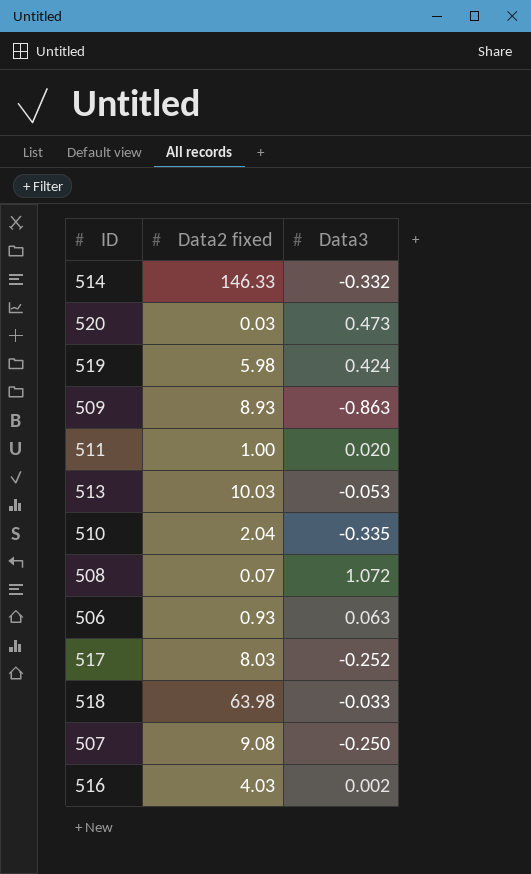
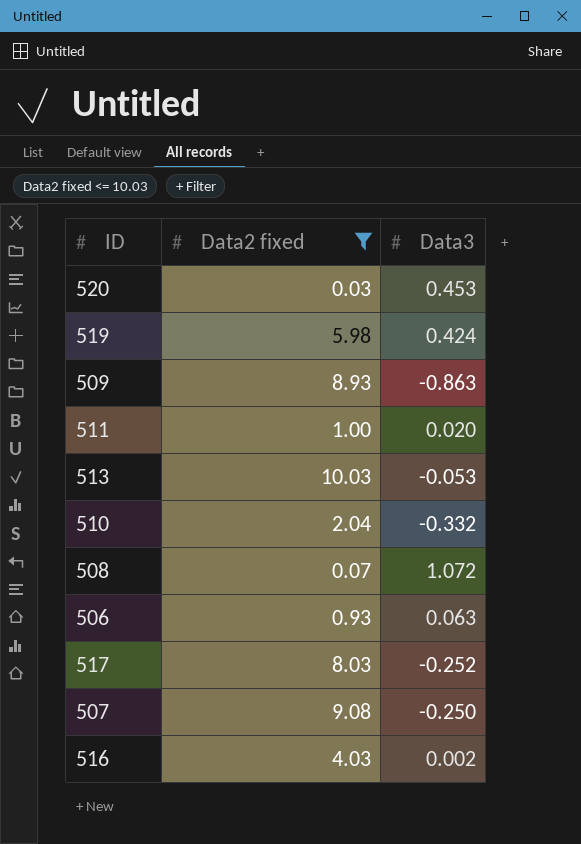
filter: none -> Data2 fixed <= 10.03
520 | Data3: 0.473 -> 0.453
510 | Data3: -0.335 -> -0.332

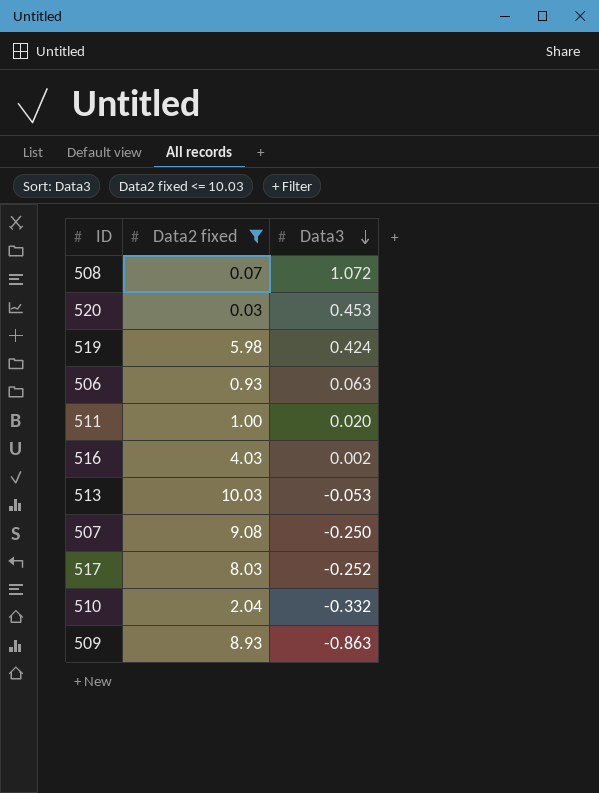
row order: none -> Data3 descending

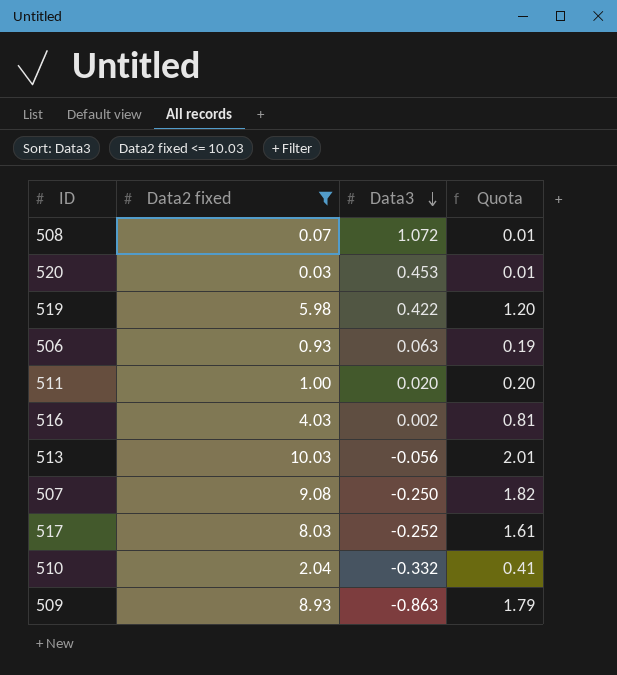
column Quota | formula: none -> [Data2 fixed] * 0.2
519 | Data3: 0.424 -> 0.422
513 | Data3: -0.053 -> -0.056

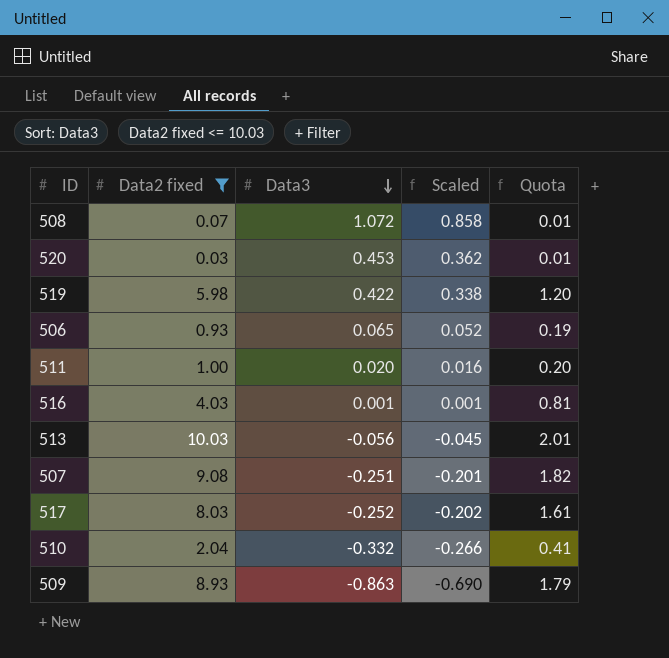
column Scaled | formula: none -> [Data3] * 0.8
506 | Data3: 0.063 -> 0.065
516 | Data3: 0.002 -> 0.001
507 | Data3: -0.250 -> -0.251

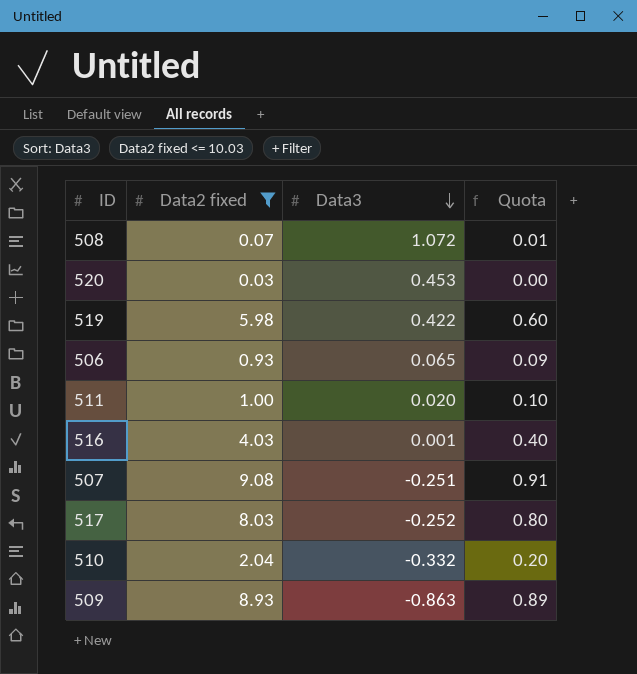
column Scaled | formula: [Data3] * 0.8 -> none
column Quota | formula: [Data2 fixed] * 0.2 -> [Data2 fixed] * 0.1
row 513: 10.03 | -0.056 | -0.045 | 2.01 -> none

